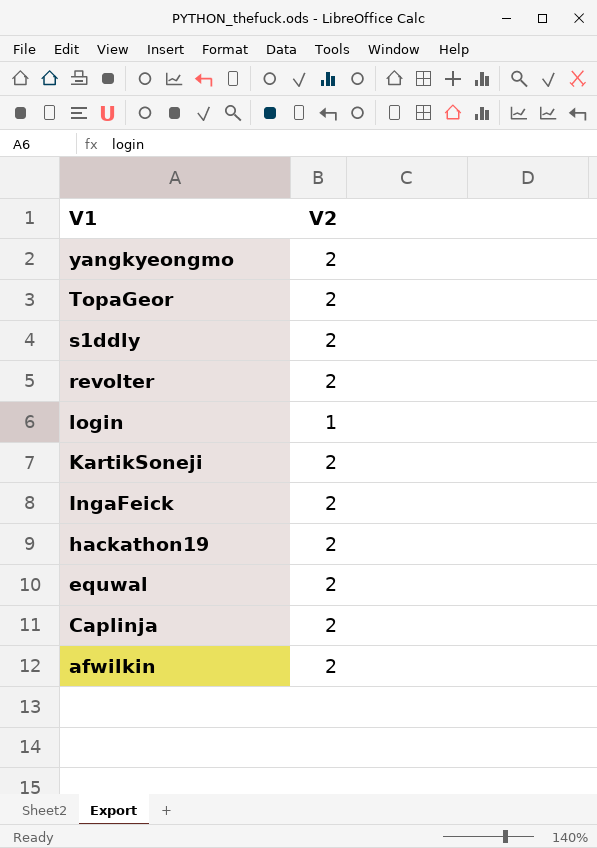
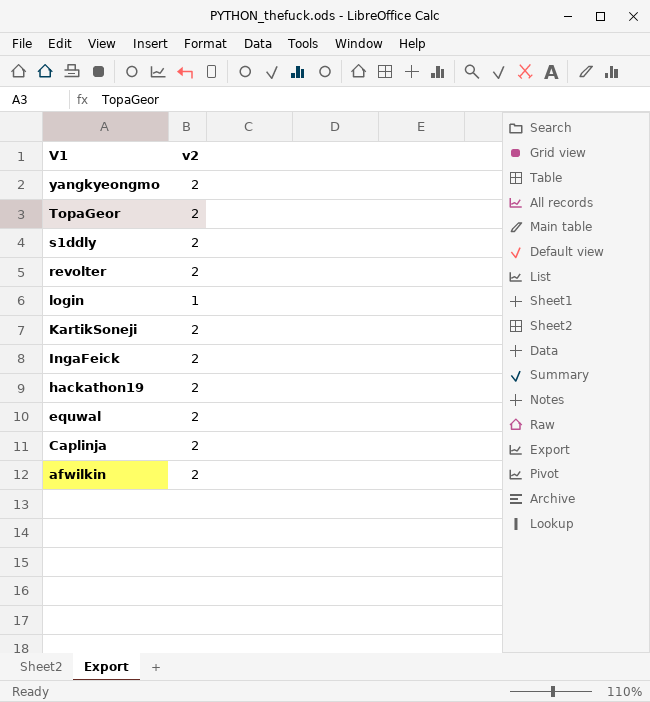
column name: V2 -> v2

